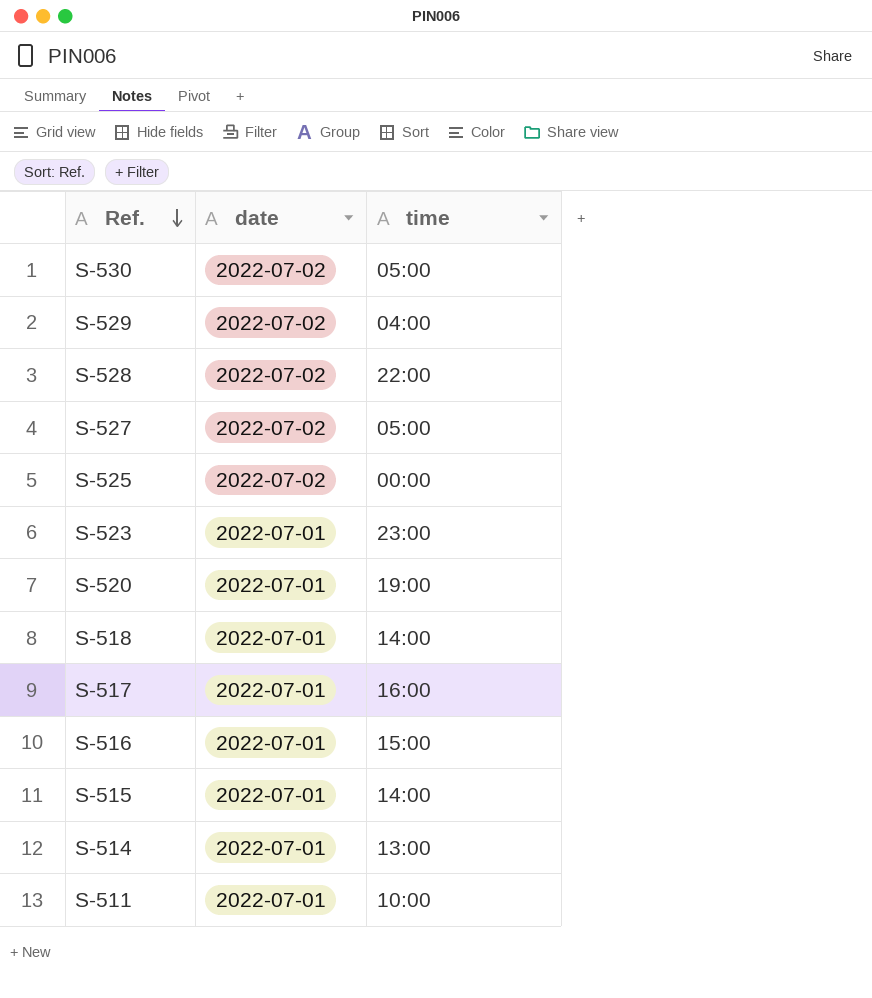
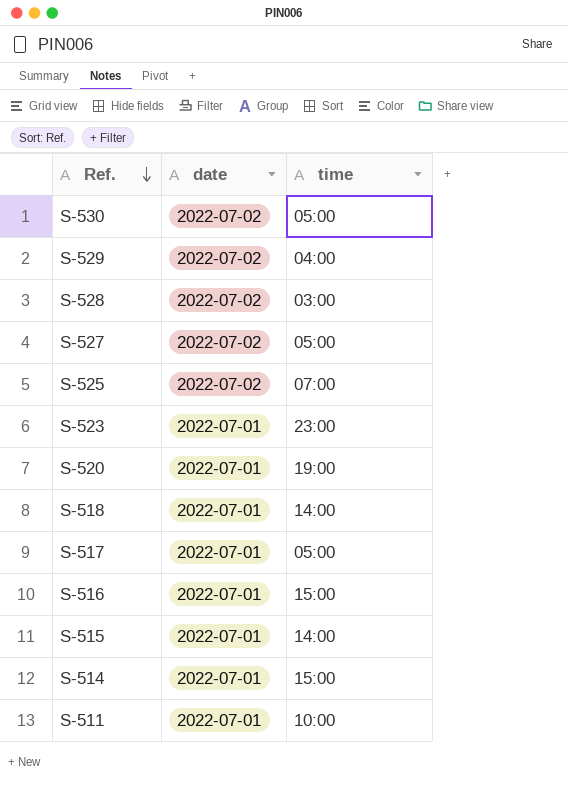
S-528 | time: 22:00 -> 03:00
S-525 | time: 00:00 -> 07:00
S-517 | time: 16:00 -> 05:00
S-514 | time: 13:00 -> 15:00

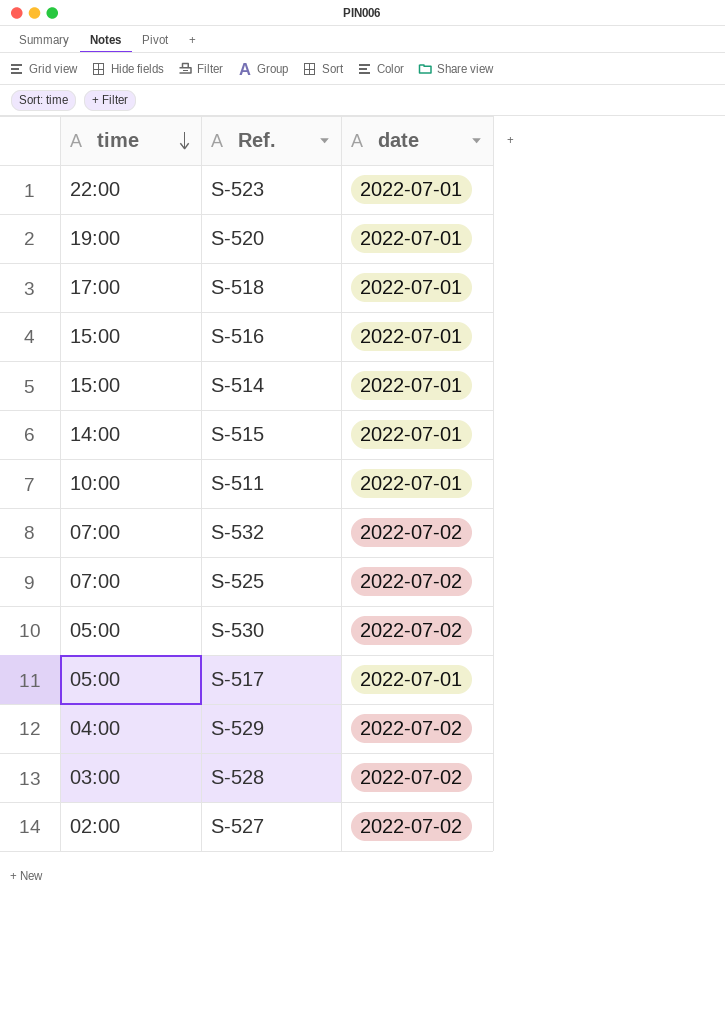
row order: Ref. descending -> time descending
column time | position: 3 -> 1
S-523 | time: 23:00 -> 22:00
S-518 | time: 14:00 -> 17:00
row S-532: none -> 07:00 | 2022-07-02
S-527 | time: 05:00 -> 02:00

